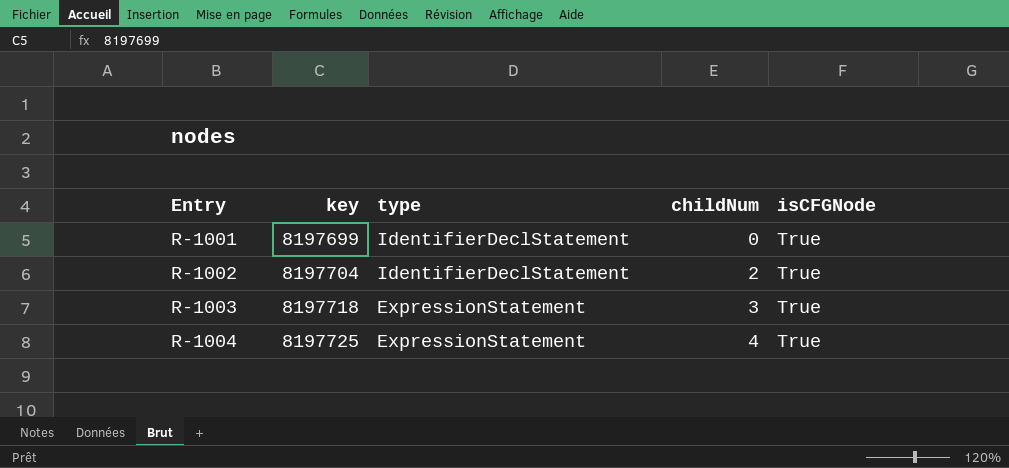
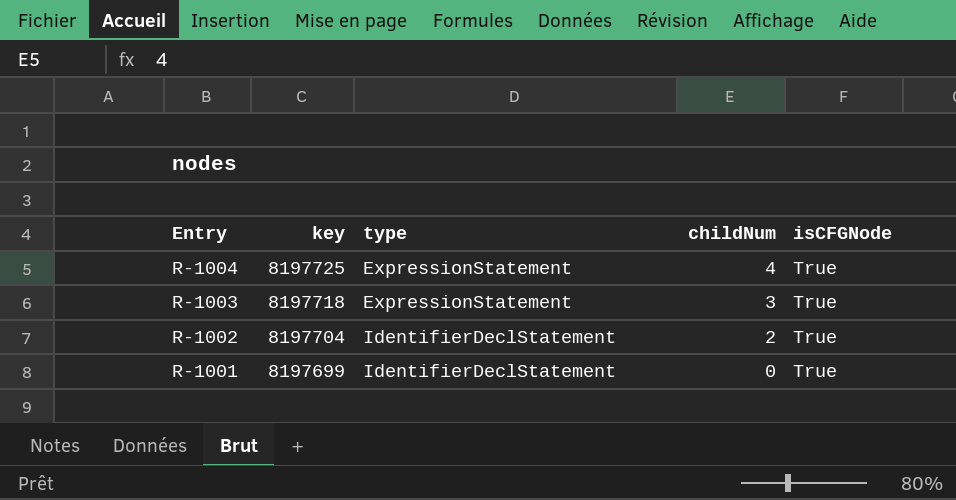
row order: Entry ascending -> Entry descending

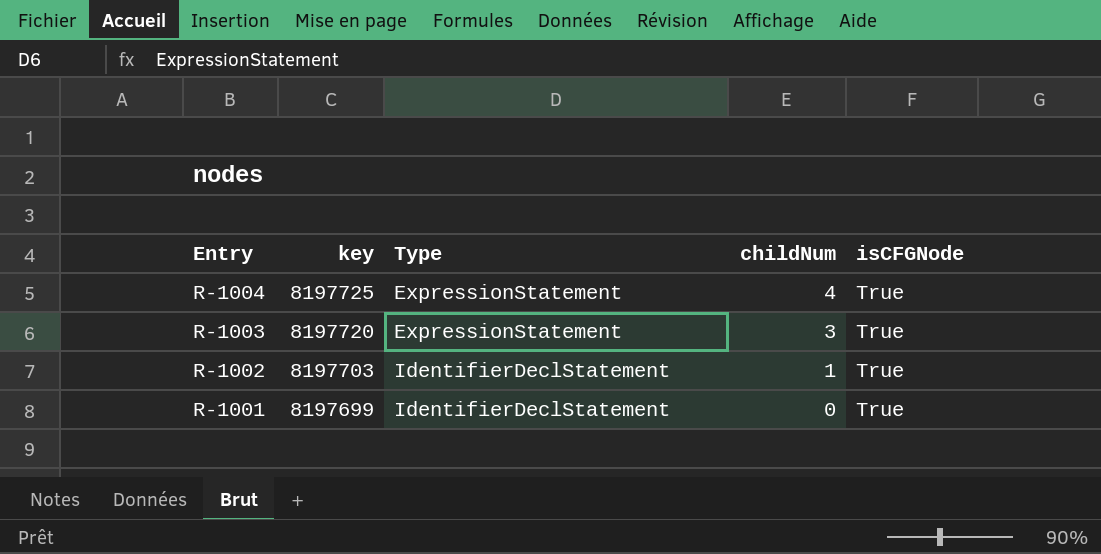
column name: type -> Type
R-1003 | key: 8197718 -> 8197720
R-1002 | key: 8197704 -> 8197703
R-1002 | childNum: 2 -> 1

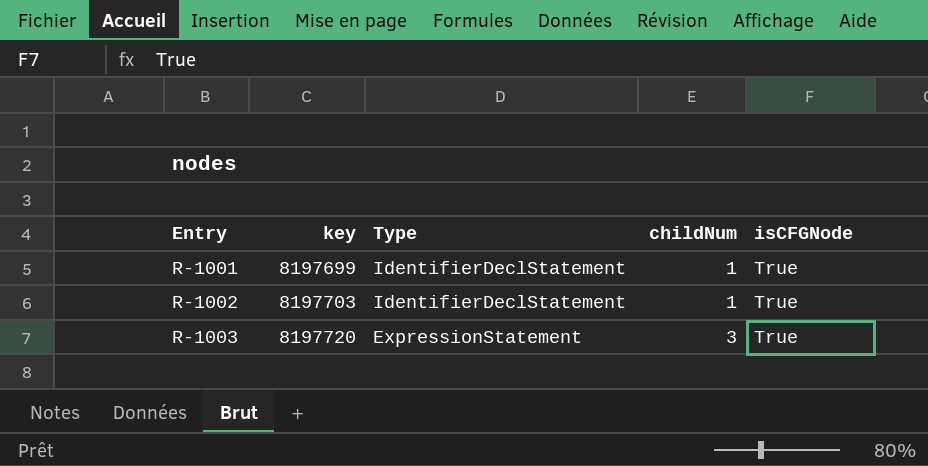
row order: Entry descending -> Entry ascending
row R-1004: 8197725 | ExpressionStatement | 4 | True -> none
R-1001 | childNum: 0 -> 1

